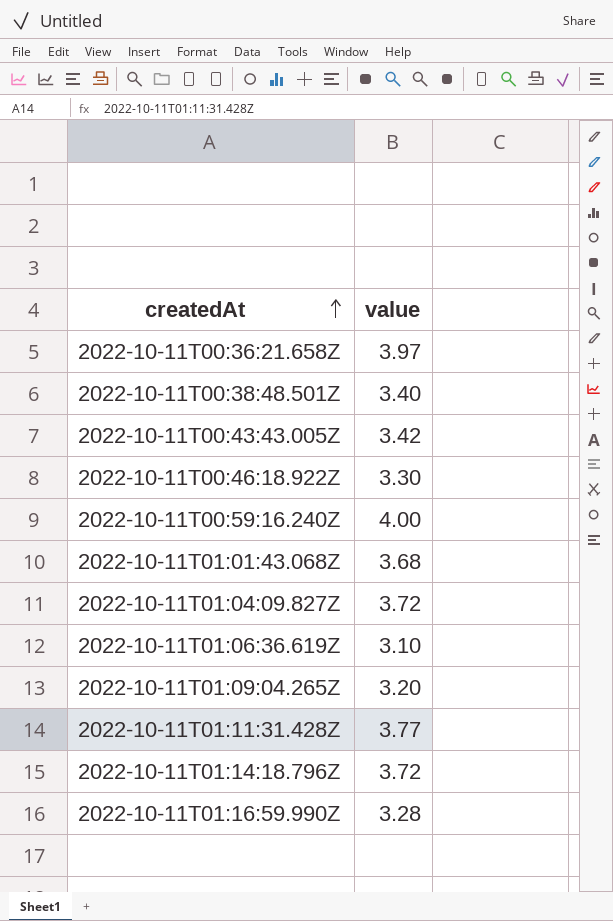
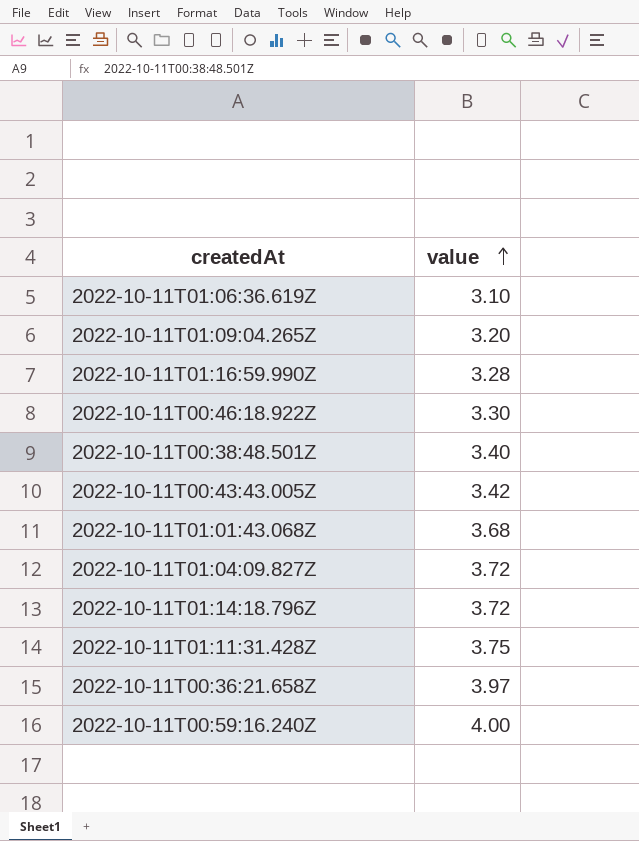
row order: createdAt ascending -> value ascending
2022-10-11T01:11:31.428Z | value: 3.77 -> 3.75

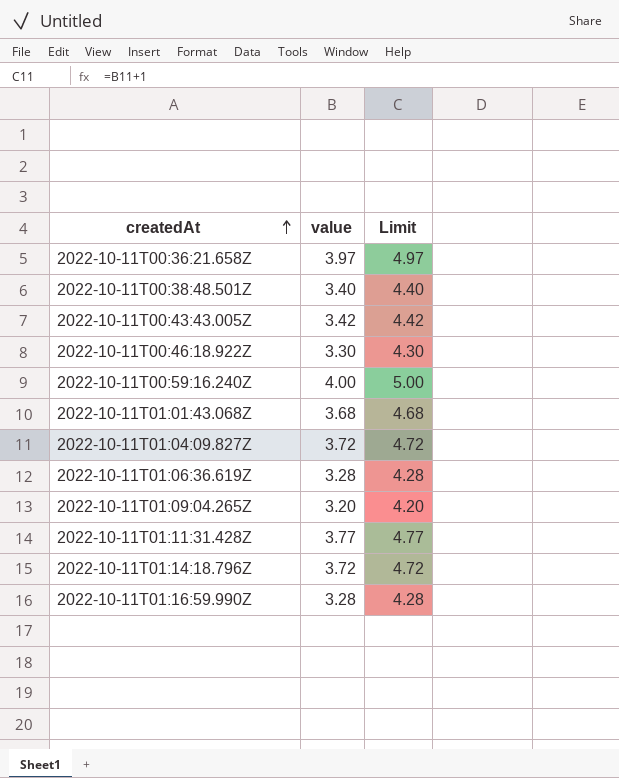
row order: value ascending -> createdAt ascending
column Limit | formula: none -> [value] + 1
2022-10-11T01:06:36.619Z | value: 3.10 -> 3.28
2022-10-11T01:11:31.428Z | value: 3.75 -> 3.77

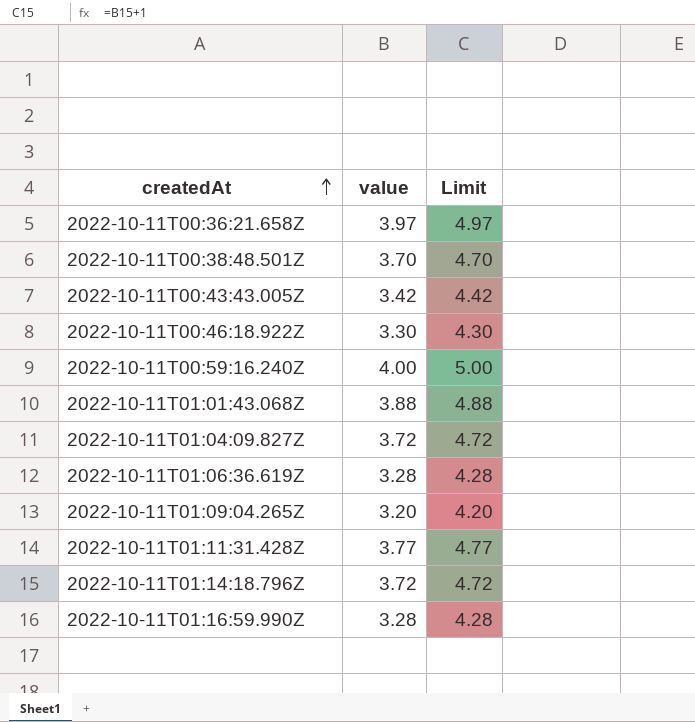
2022-10-11T00:38:48.501Z | value: 3.40 -> 3.70
2022-10-11T00:38:48.501Z | Limit: 4.40 -> 4.70
2022-10-11T01:01:43.068Z | value: 3.68 -> 3.88
2022-10-11T01:01:43.068Z | Limit: 4.68 -> 4.88

